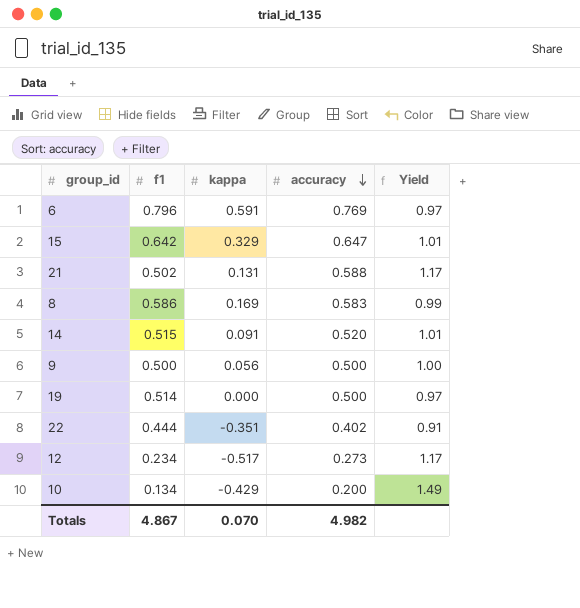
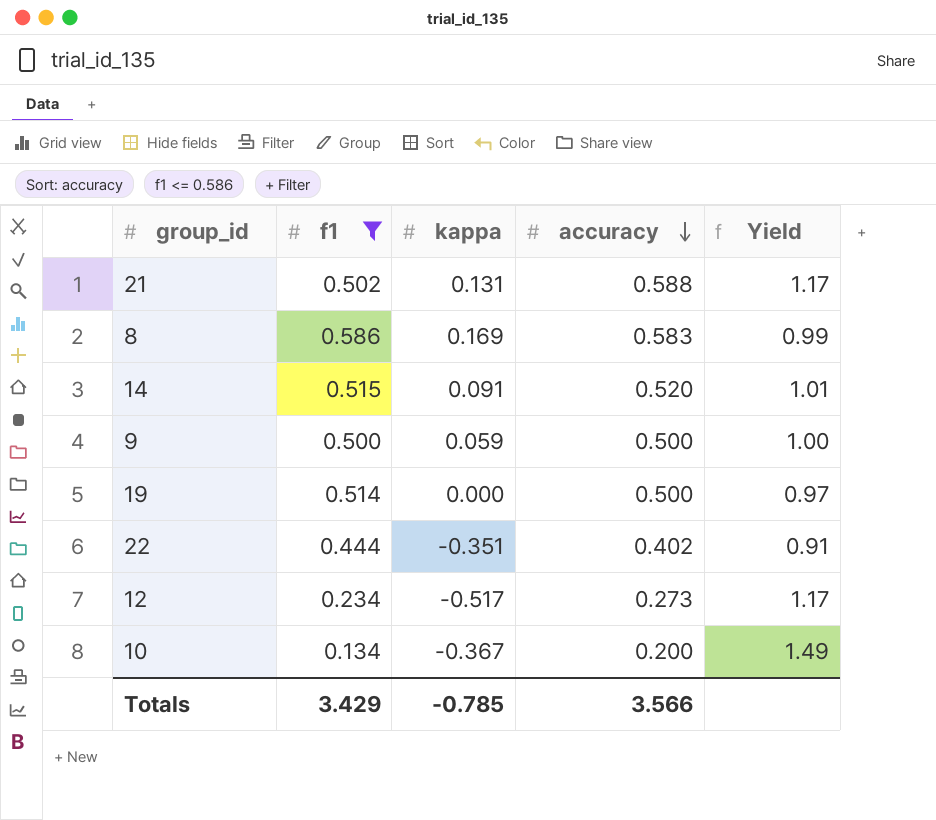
filter: none -> f1 <= 0.586
9 | kappa: 0.056 -> 0.059
10 | kappa: -0.429 -> -0.367
Totals | f1: 4.867 -> 3.429
Totals | kappa: 0.070 -> -0.785
Totals | accuracy: 4.982 -> 3.566

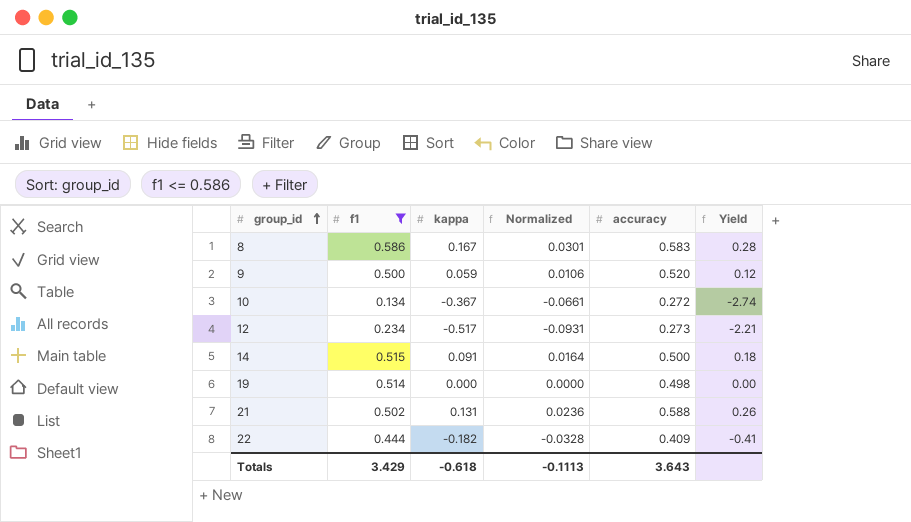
row order: accuracy descending -> group_id ascending
column Normalized | formula: none -> [kappa] * 0.18
column Yield | formula: [accuracy] / [f1] -> [kappa] / [f1]
8 | kappa: 0.169 -> 0.167
9 | accuracy: 0.500 -> 0.520
10 | accuracy: 0.200 -> 0.272
14 | accuracy: 0.520 -> 0.500
19 | accuracy: 0.500 -> 0.498
22 | kappa: -0.351 -> -0.182
22 | accuracy: 0.402 -> 0.409
Totals | kappa: -0.785 -> -0.618
Totals | accuracy: 3.566 -> 3.643

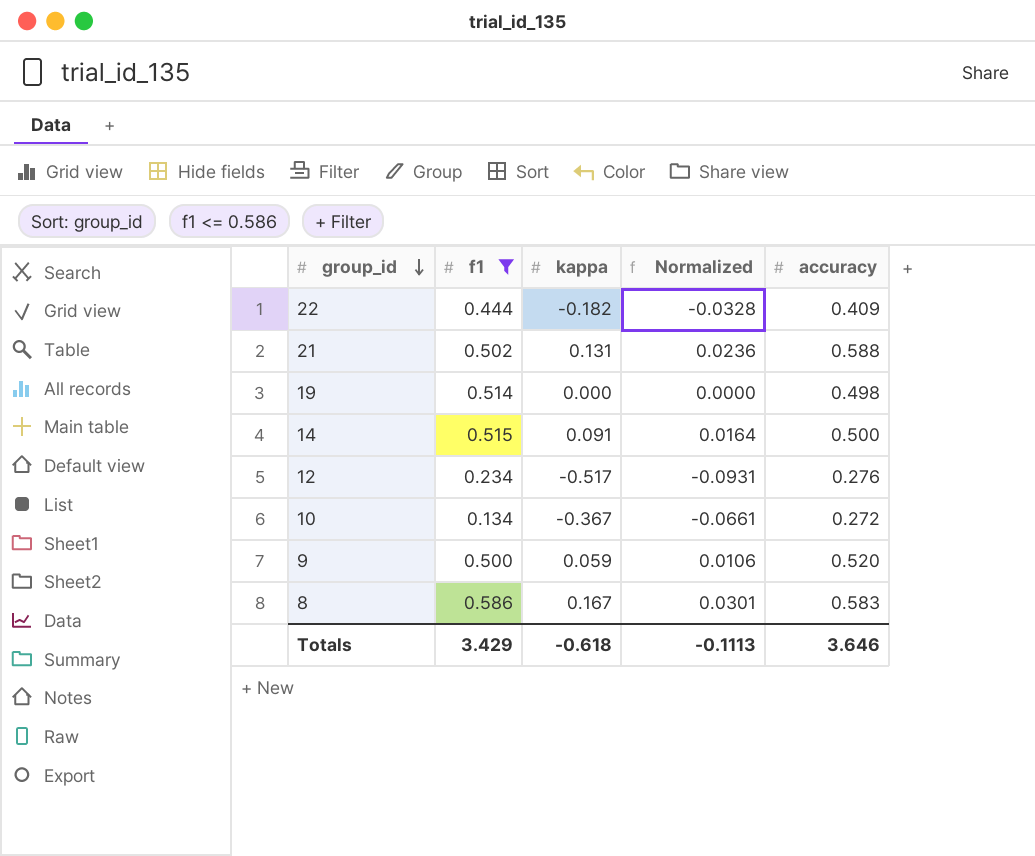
row order: group_id ascending -> group_id descending
column Yield | formula: [kappa] / [f1] -> none
12 | accuracy: 0.273 -> 0.276
Totals | accuracy: 3.643 -> 3.646

